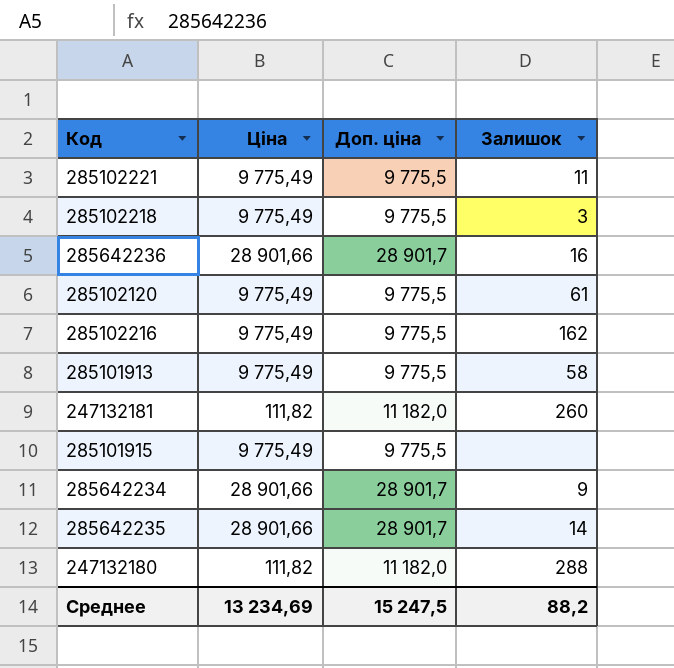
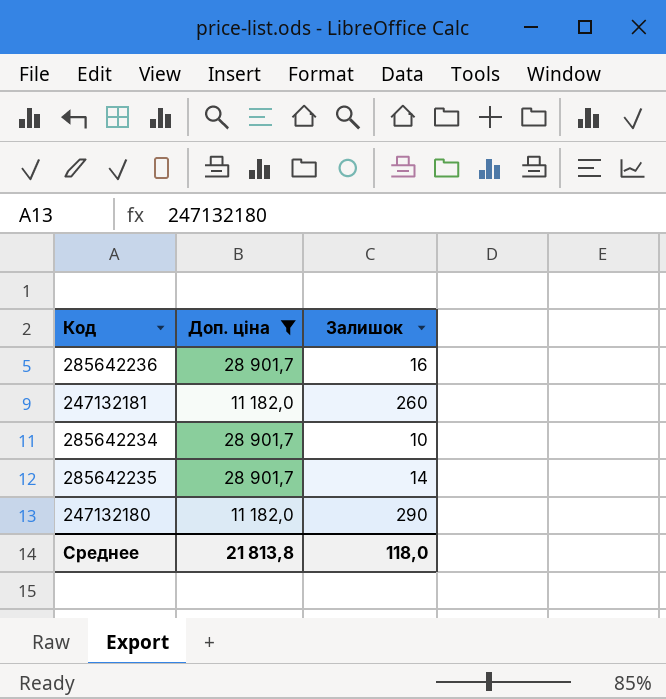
filter: none -> Доп. ціна != 9 775,5
column Ціна | position: 2 -> none
285642234 | Залишок: 9 -> 10
247132180 | Залишок: 288 -> 290
Среднее | Доп. ціна: 15 247,5 -> 21 813,8
Среднее | Залишок: 88,2 -> 118,0

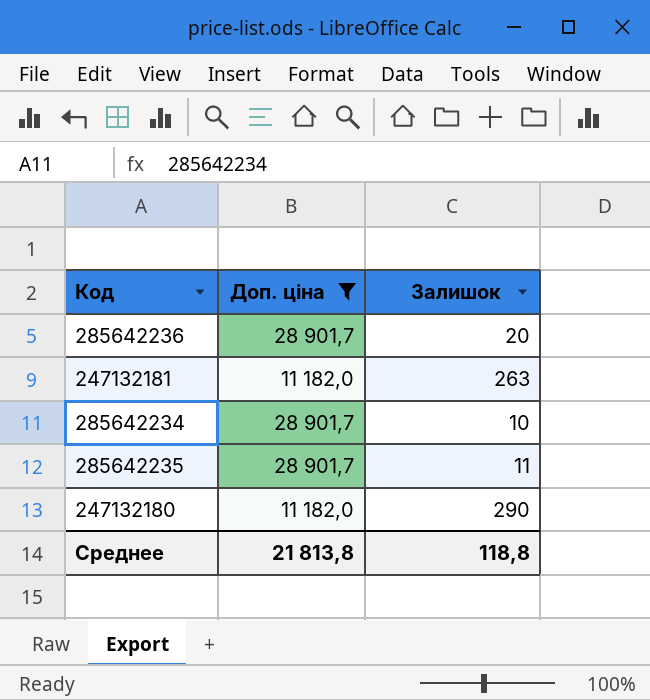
285642236 | Залишок: 16 -> 20
247132181 | Залишок: 260 -> 263
285642235 | Залишок: 14 -> 11
Среднее | Залишок: 118,0 -> 118,8

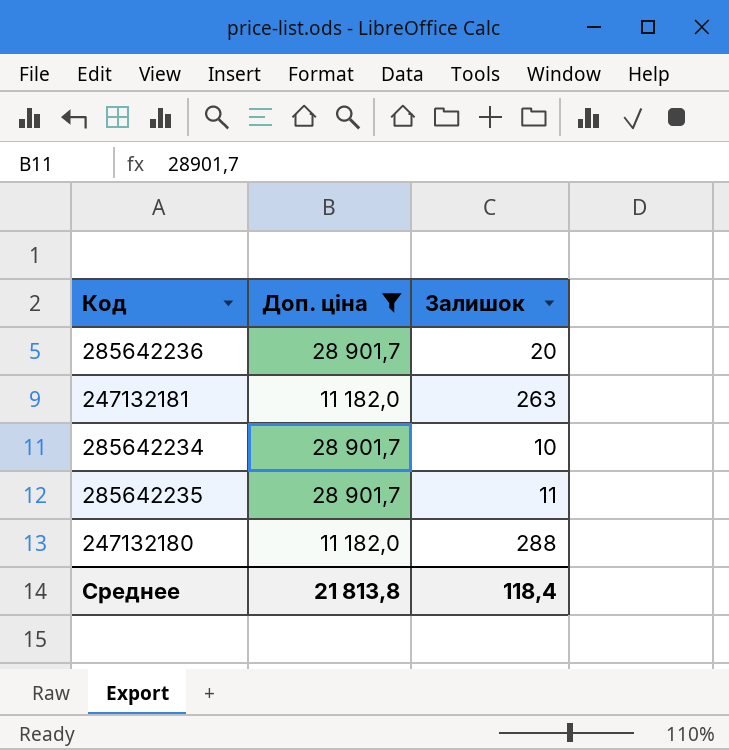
247132180 | Залишок: 290 -> 288
Среднее | Залишок: 118,8 -> 118,4

